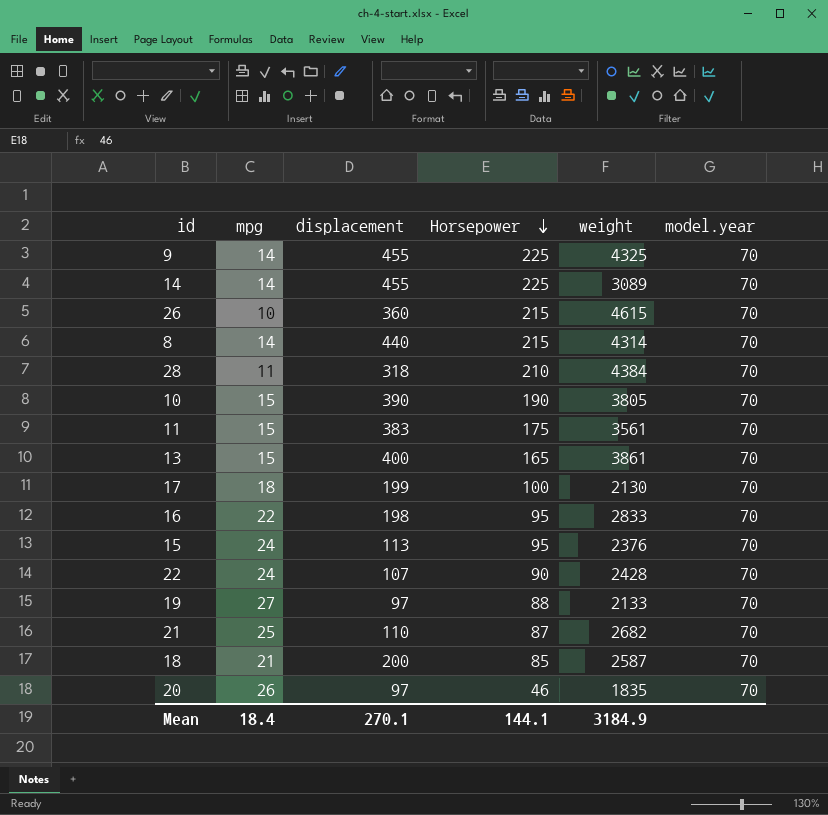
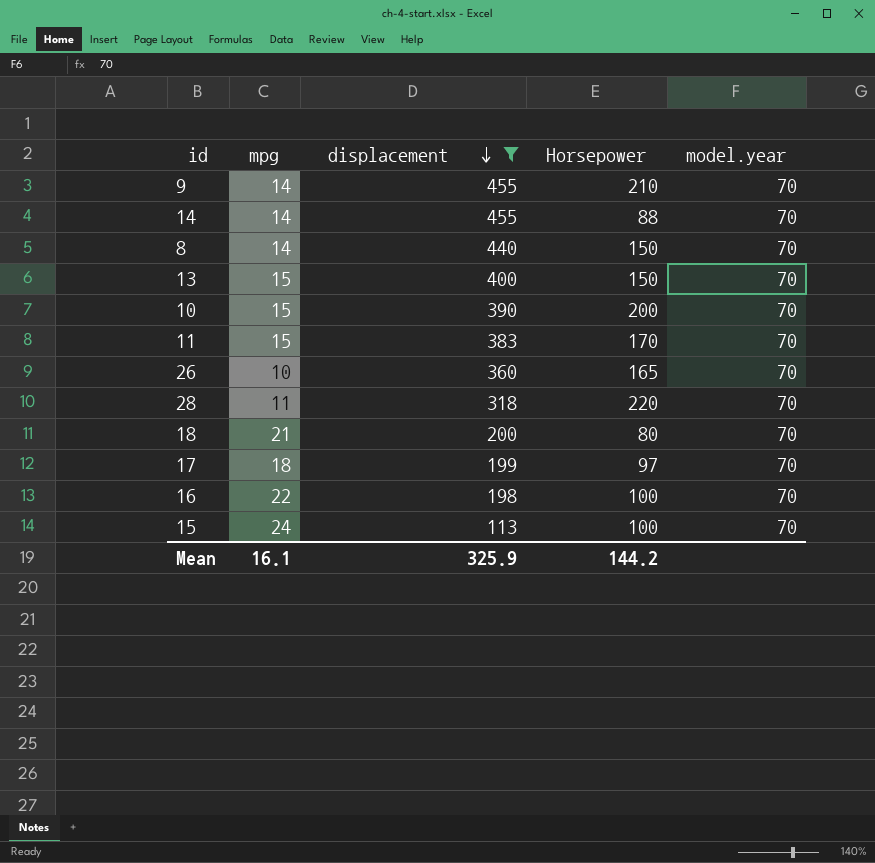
filter: none -> displacement >= 113
row order: Horsepower descending -> displacement descending
column weight | position: 5 -> none
9 | Horsepower: 225 -> 210
14 | Horsepower: 225 -> 88
8 | Horsepower: 215 -> 150
13 | Horsepower: 165 -> 150
10 | Horsepower: 190 -> 200
11 | Horsepower: 175 -> 170
26 | Horsepower: 215 -> 165
28 | Horsepower: 210 -> 220
18 | Horsepower: 85 -> 80
17 | Horsepower: 100 -> 97
16 | Horsepower: 95 -> 100
15 | Horsepower: 95 -> 100
Mean | mpg: 18.4 -> 16.1
Mean | displacement: 270.1 -> 325.9
Mean | Horsepower: 144.1 -> 144.2

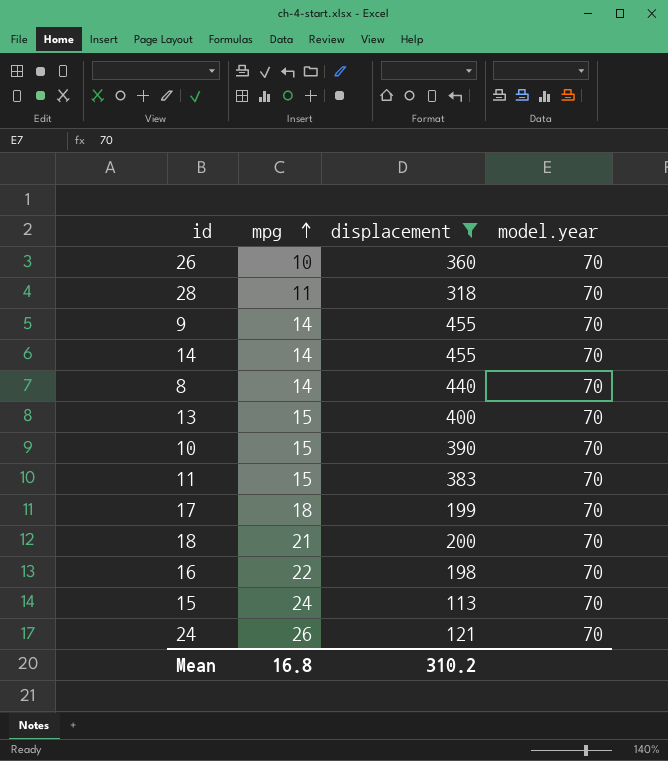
row order: displacement descending -> mpg ascending
column Horsepower | position: 4 -> none
row 24: none -> 26 | 121 | 70
Mean | mpg: 16.1 -> 16.8
Mean | displacement: 325.9 -> 310.2

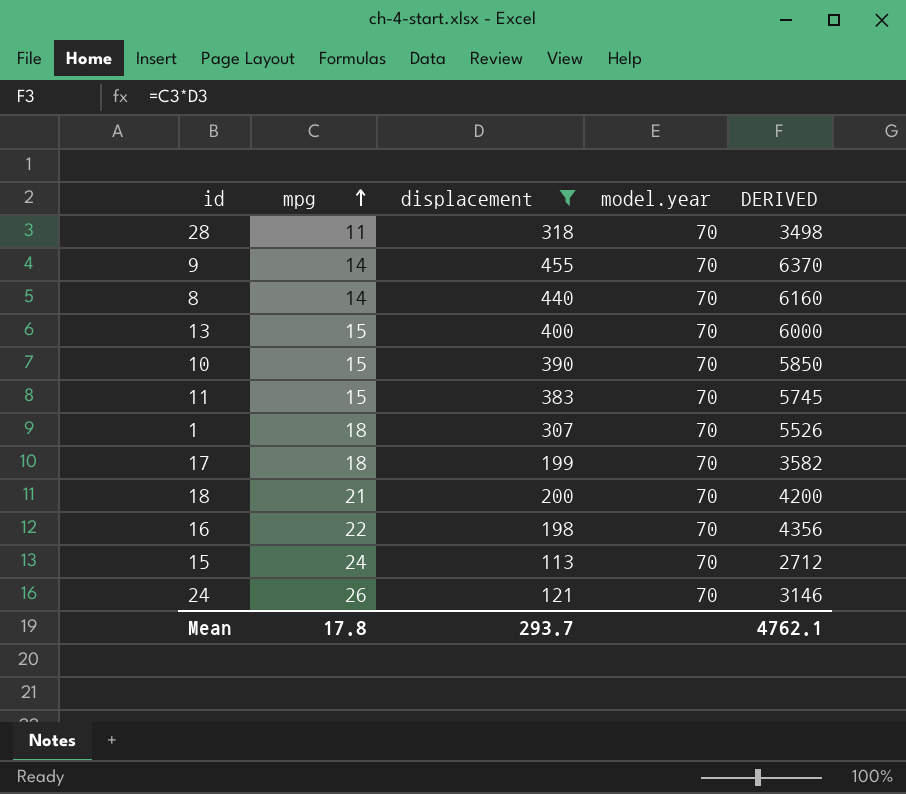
column DERIVED | formula: none -> [mpg] * [displacement]
row 26: 10 | 360 | 70 -> none
row 14: 14 | 455 | 70 -> none
row 1: none -> 18 | 307 | 70 | 5526
Mean | mpg: 16.8 -> 17.8
Mean | displacement: 310.2 -> 293.7

